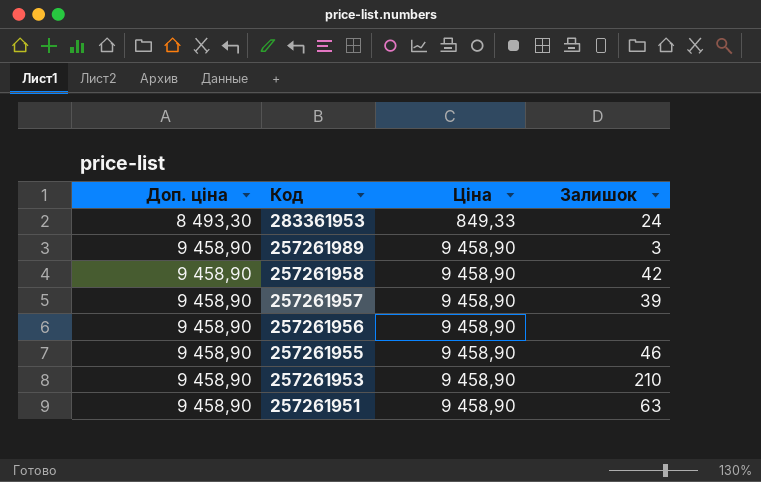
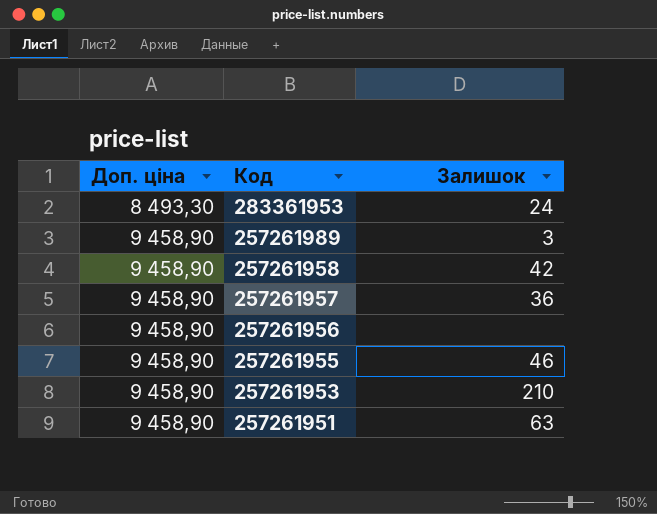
column Ціна | position: 3 -> none
257261957 | Залишок: 39 -> 36

